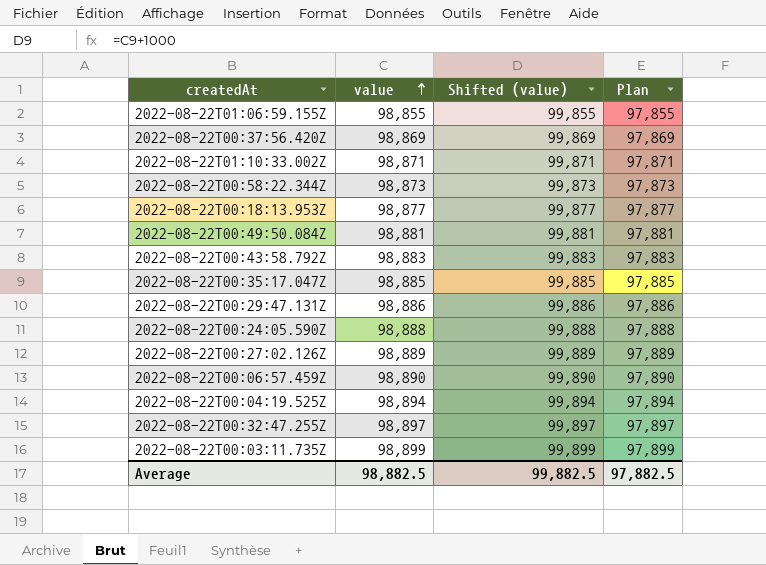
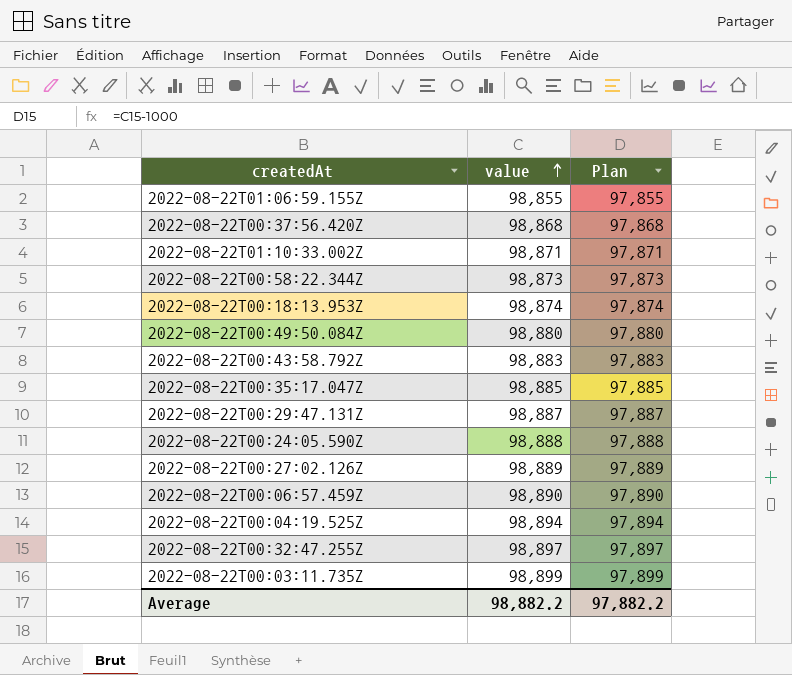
column Shifted (value) | formula: [value] + 1000 -> none
2022-08-22T00:37:56.420Z | value: 98,869 -> 98,868
2022-08-22T00:37:56.420Z | Plan: 97,869 -> 97,868
2022-08-22T00:18:13.953Z | value: 98,877 -> 98,874
2022-08-22T00:18:13.953Z | Plan: 97,877 -> 97,874
2022-08-22T00:49:50.084Z | value: 98,881 -> 98,880
2022-08-22T00:49:50.084Z | Plan: 97,881 -> 97,880
2022-08-22T00:29:47.131Z | value: 98,886 -> 98,887
2022-08-22T00:29:47.131Z | Plan: 97,886 -> 97,887
Average | value: 98,882.5 -> 98,882.2
Average | Plan: 97,882.5 -> 97,882.2

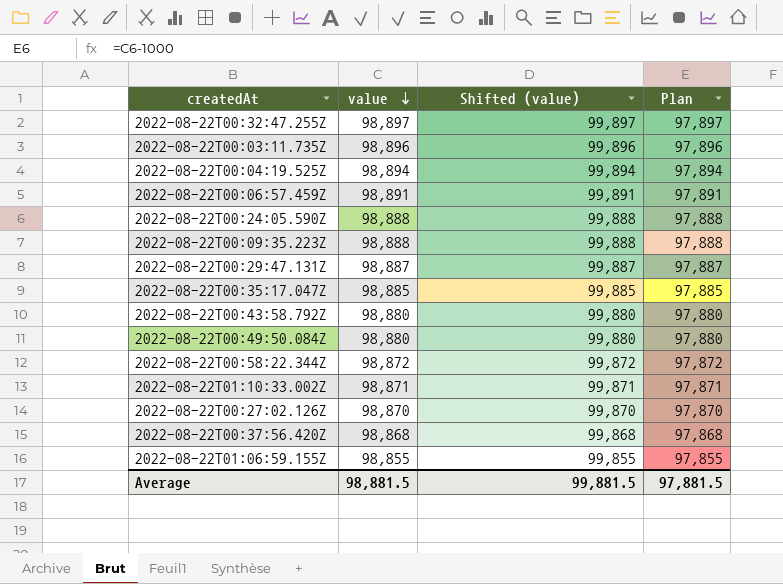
row order: value ascending -> value descending
column Shifted (value) | formula: none -> [value] + 1000
row 2022-08-22T00:18:13.953Z: 98,874 | 97,874 -> none
2022-08-22T00:03:11.735Z | value: 98,899 -> 98,896
2022-08-22T00:03:11.735Z | Plan: 97,899 -> 97,896
2022-08-22T00:06:57.459Z | value: 98,890 -> 98,891
2022-08-22T00:06:57.459Z | Plan: 97,890 -> 97,891
row 2022-08-22T00:09:35.223Z: none -> 98,888 | 99,888 | 97,888
2022-08-22T00:43:58.792Z | value: 98,883 -> 98,880
2022-08-22T00:43:58.792Z | Plan: 97,883 -> 97,880
2022-08-22T00:58:22.344Z | value: 98,873 -> 98,872
2022-08-22T00:58:22.344Z | Plan: 97,873 -> 97,872
2022-08-22T00:27:02.126Z | value: 98,889 -> 98,870
2022-08-22T00:27:02.126Z | Plan: 97,889 -> 97,870
Average | value: 98,882.2 -> 98,881.5
Average | Plan: 97,882.2 -> 97,881.5

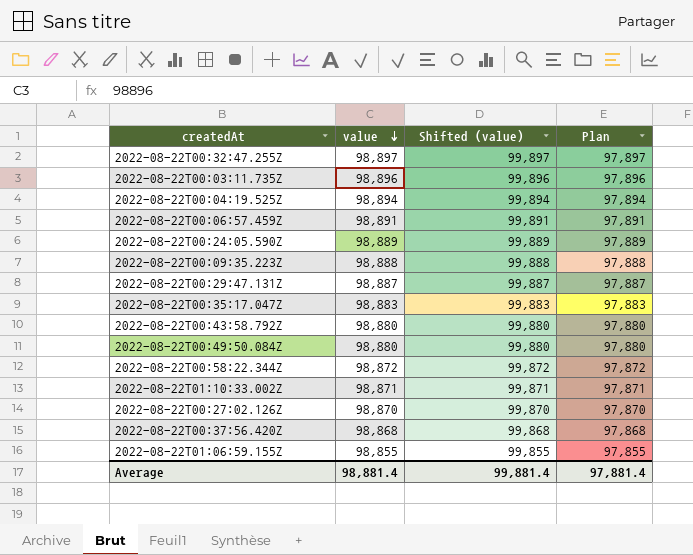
2022-08-22T00:24:05.590Z | value: 98,888 -> 98,889
2022-08-22T00:24:05.590Z | Shifted (value): 99,888 -> 99,889
2022-08-22T00:24:05.590Z | Plan: 97,888 -> 97,889
2022-08-22T00:35:17.047Z | value: 98,885 -> 98,883
2022-08-22T00:35:17.047Z | Shifted (value): 99,885 -> 99,883
2022-08-22T00:35:17.047Z | Plan: 97,885 -> 97,883
Average | value: 98,881.5 -> 98,881.4
Average | Shifted (value): 99,881.5 -> 99,881.4
Average | Plan: 97,881.5 -> 97,881.4

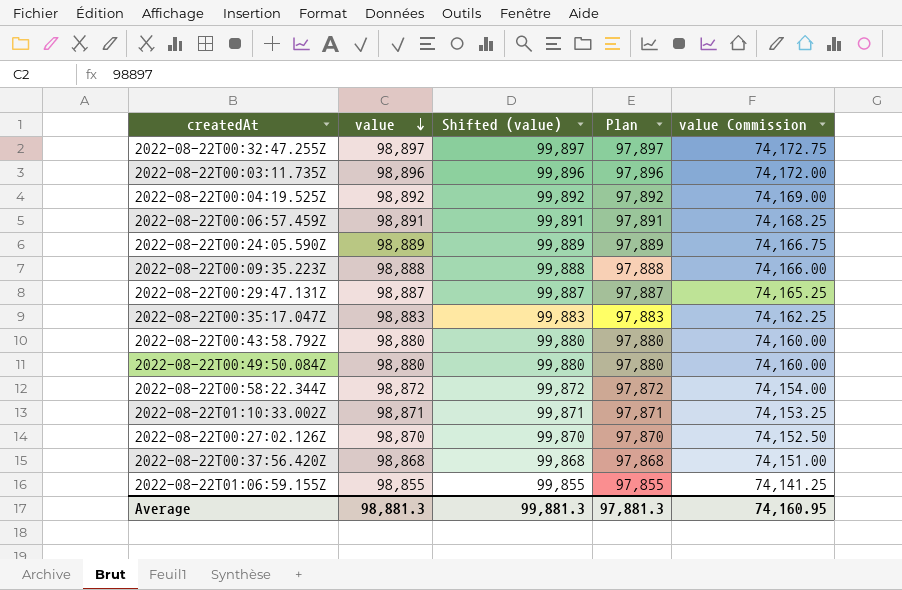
column value Commission | formula: none -> [value] * 0.75
2022-08-22T00:04:19.525Z | value: 98,894 -> 98,892
2022-08-22T00:04:19.525Z | Shifted (value): 99,894 -> 99,892
2022-08-22T00:04:19.525Z | Plan: 97,894 -> 97,892
Average | value: 98,881.4 -> 98,881.3
Average | Shifted (value): 99,881.4 -> 99,881.3
Average | Plan: 97,881.4 -> 97,881.3

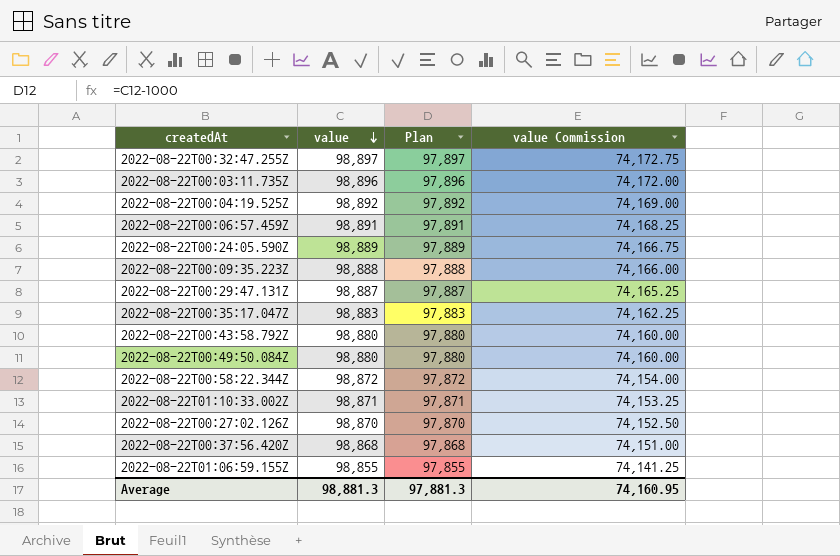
column Shifted (value) | formula: [value] + 1000 -> none

